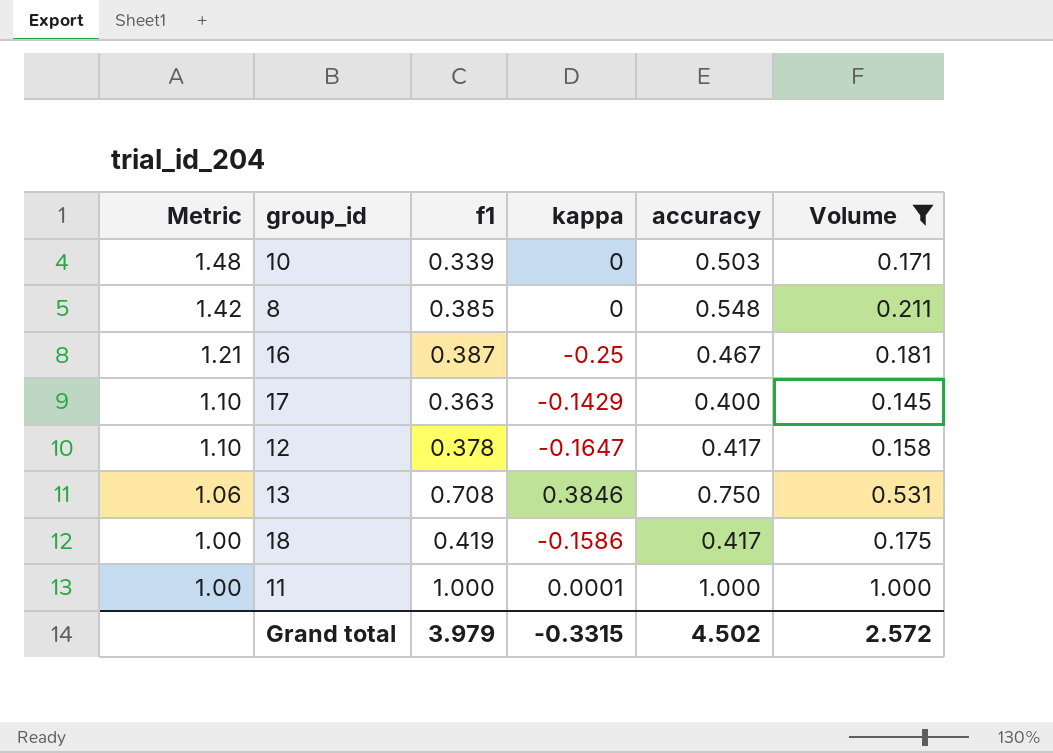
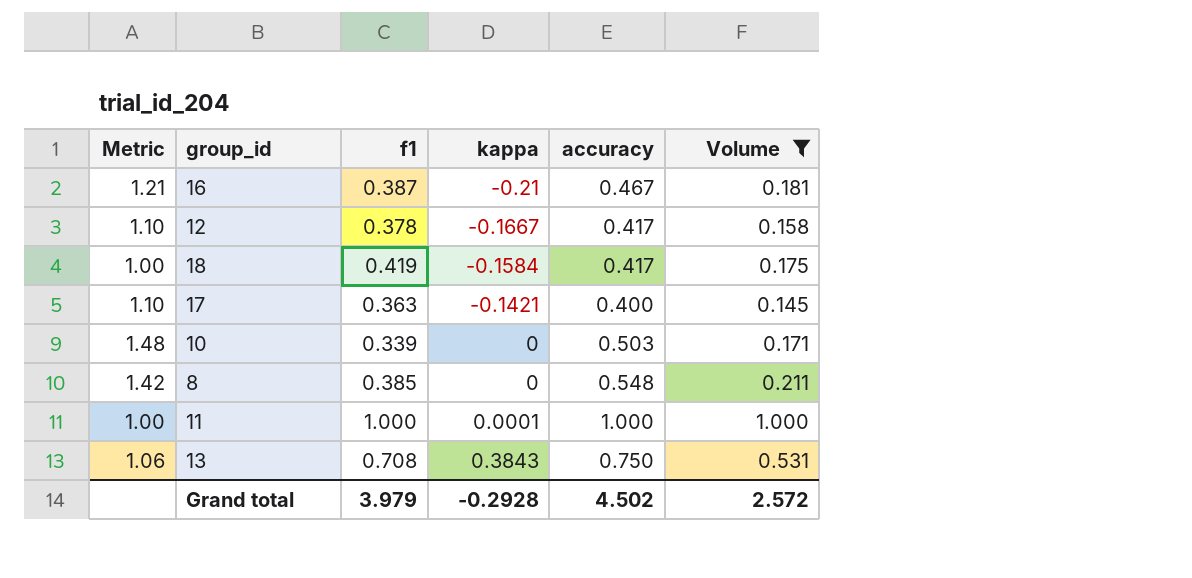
row order: Metric descending -> kappa ascending
16 | kappa: -0.25 -> -0.21
12 | kappa: -0.1647 -> -0.1667
18 | kappa: -0.1586 -> -0.1584
17 | kappa: -0.1429 -> -0.1421
13 | kappa: 0.3846 -> 0.3843
Grand total | kappa: -0.3315 -> -0.2928

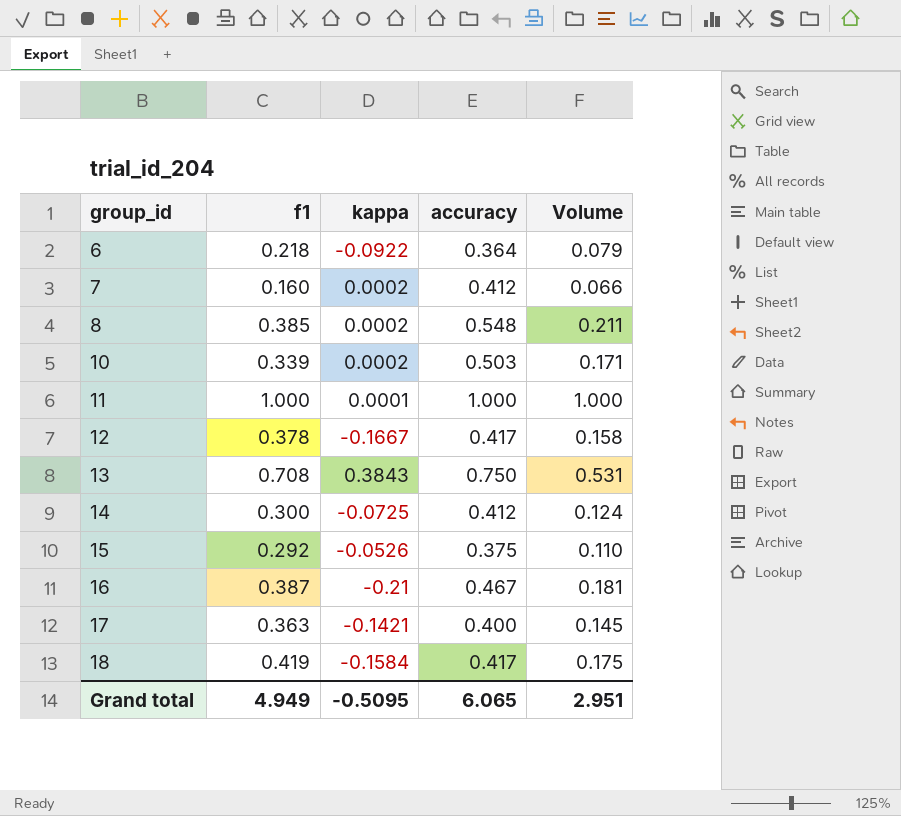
filter: Volume >= 0.145 -> none
row order: kappa ascending -> group_id ascending
column Metric | formula: [accuracy] / [f1] -> none
8 | kappa: 0 -> 0.0002
10 | kappa: 0 -> 0.0002
Grand total | f1: 3.979 -> 4.949
Grand total | kappa: -0.2928 -> -0.5095
Grand total | accuracy: 4.502 -> 6.065
Grand total | Volume: 2.572 -> 2.951

